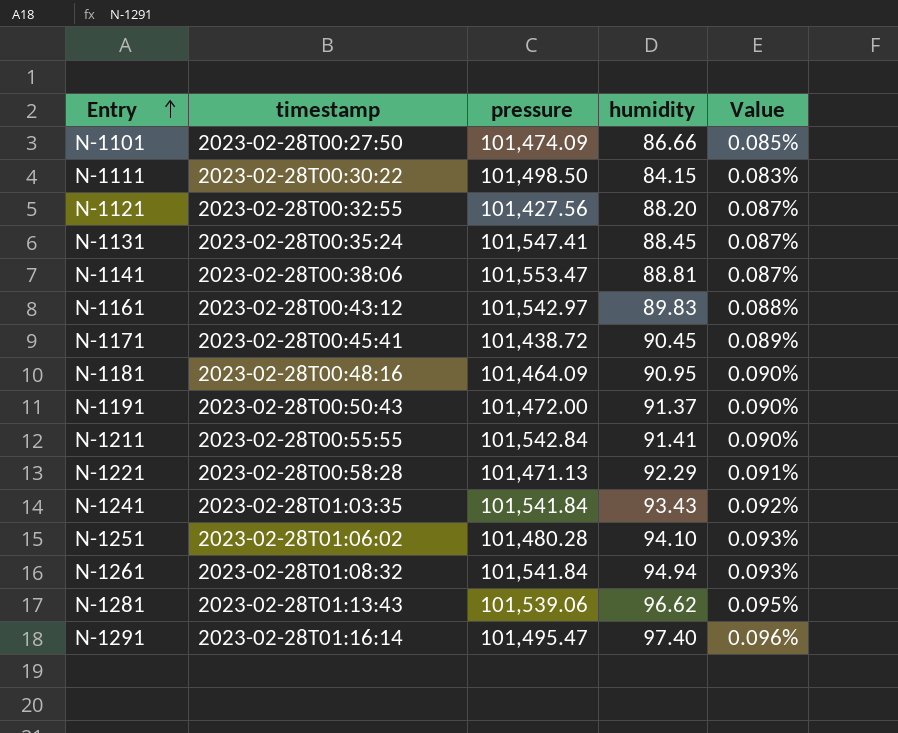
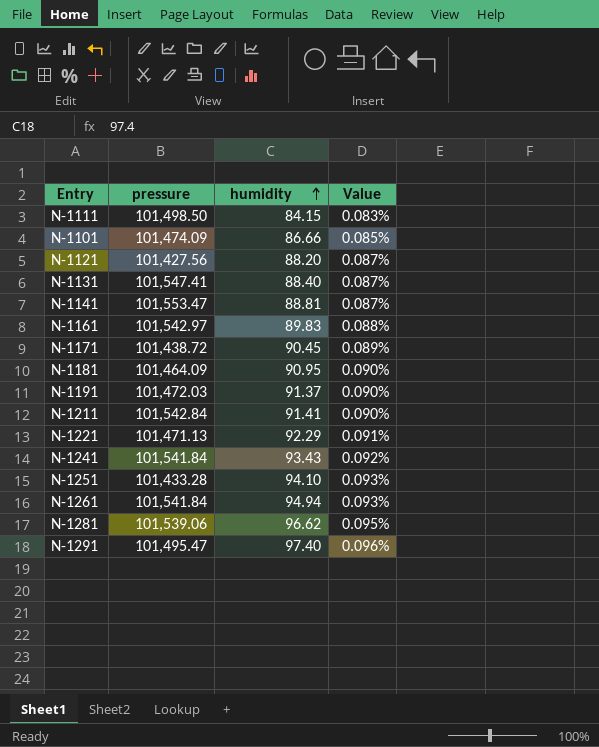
row order: Entry ascending -> humidity ascending
column timestamp | position: 2 -> none
N-1131 | humidity: 88.45 -> 88.40
N-1191 | pressure: 101,472.00 -> 101,472.03
N-1251 | pressure: 101,480.28 -> 101,433.28

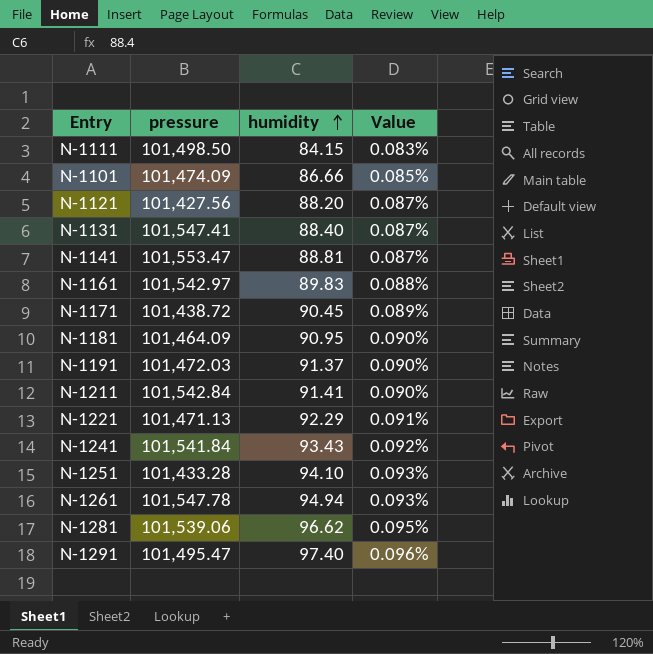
N-1261 | pressure: 101,541.84 -> 101,547.78

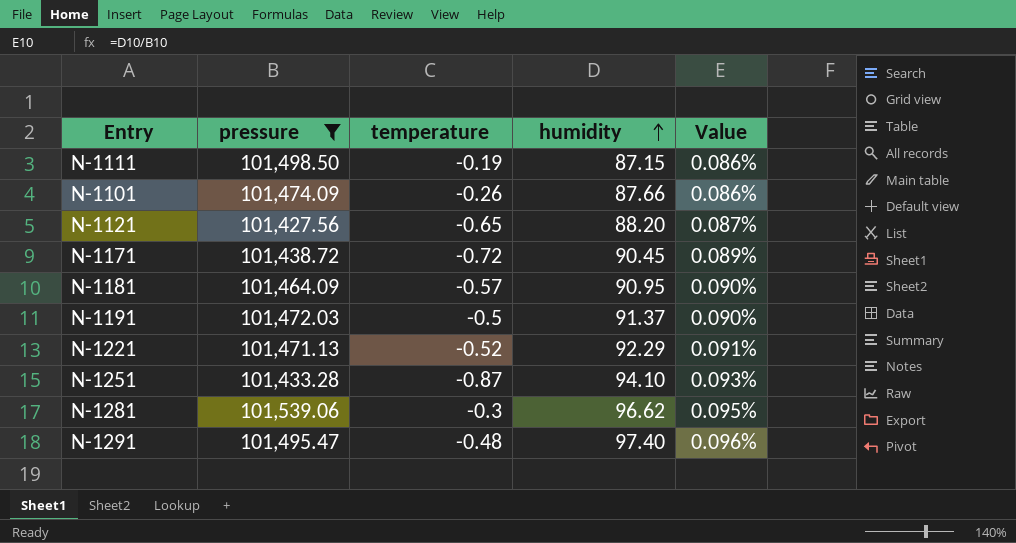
filter: none -> pressure <= 101,539.06
column temperature | position: none -> 3
N-1111 | humidity: 84.15 -> 87.15
N-1111 | Value: 0.083% -> 0.086%
N-1101 | humidity: 86.66 -> 87.66
N-1101 | Value: 0.085% -> 0.086%

